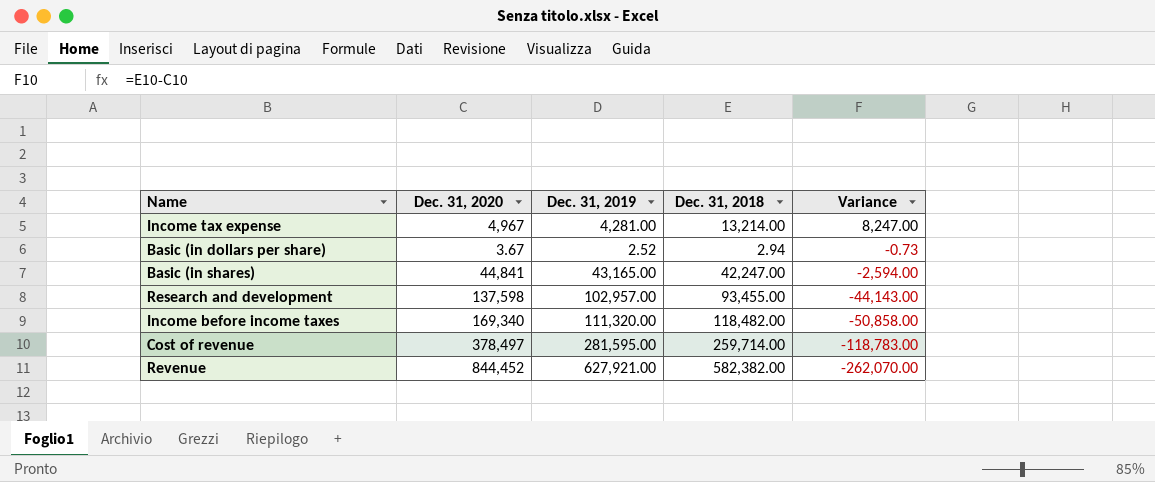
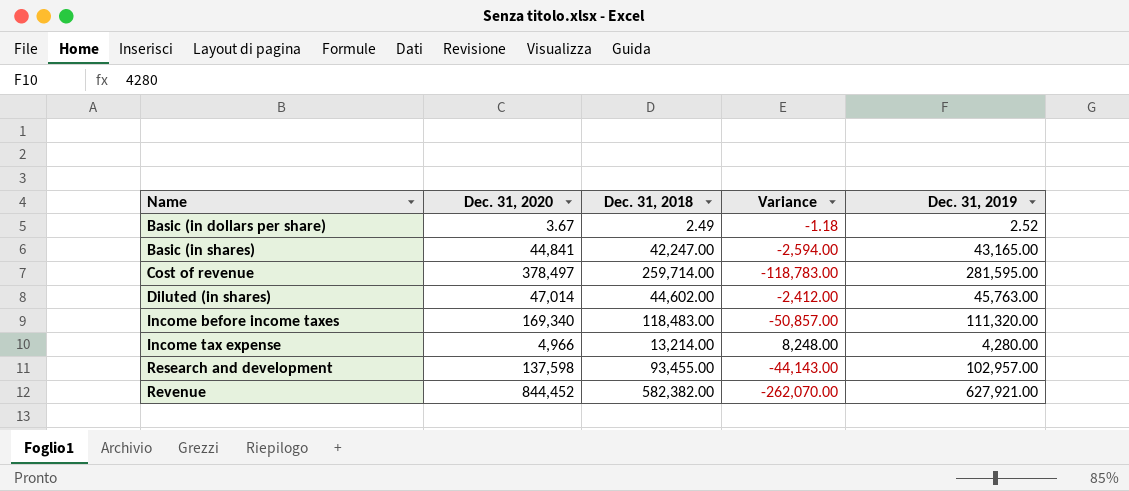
row order: Variance descending -> Name ascending
column Dec. 31, 2019 | position: 3 -> 5
Basic (in dollars per share) | Dec. 31, 2018: 2.94 -> 2.49
Basic (in dollars per share) | Variance: -0.73 -> -1.18
row Diluted (in shares): none -> 47,014 | 44,602.00 | -2,412.00 | 45,763.00
Income before income taxes | Dec. 31, 2018: 118,482.00 -> 118,483.00
Income before income taxes | Variance: -50,858.00 -> -50,857.00
Income tax expense | Dec. 31, 2020: 4,967 -> 4,966
Income tax expense | Variance: 8,247.00 -> 8,248.00
Income tax expense | Dec. 31, 2019: 4,281.00 -> 4,280.00

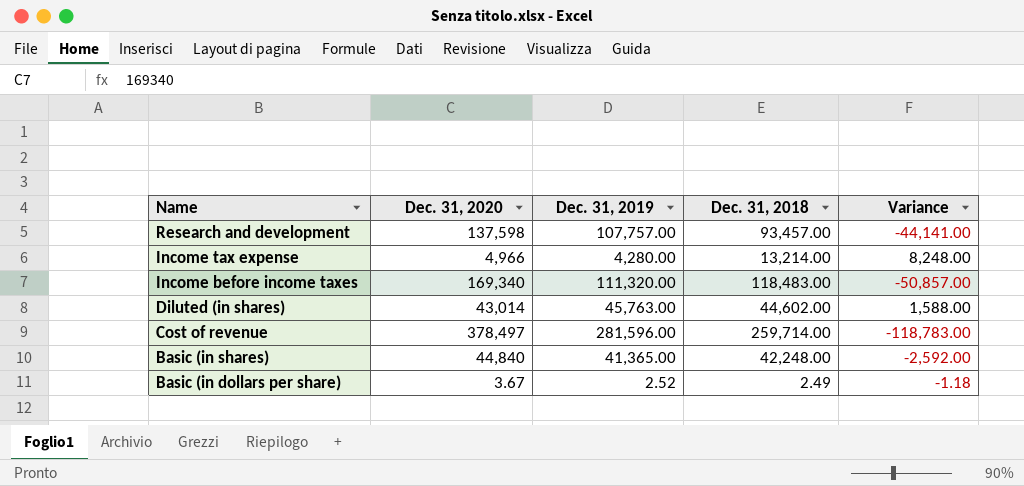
row order: Name ascending -> Name descending
column Dec. 31, 2019 | position: 5 -> 3
row Revenue: 844,452 | 582,382.00 | -262,070.00 | 627,921.00 -> none
Research and development | Dec. 31, 2019: 102,957.00 -> 107,757.00
Research and development | Dec. 31, 2018: 93,455.00 -> 93,457.00
Research and development | Variance: -44,143.00 -> -44,141.00
Diluted (in shares) | Dec. 31, 2020: 47,014 -> 43,014
Diluted (in shares) | Variance: -2,412.00 -> 1,588.00
Cost of revenue | Dec. 31, 2019: 281,595.00 -> 281,596.00
Basic (in shares) | Dec. 31, 2020: 44,841 -> 44,840
Basic (in shares) | Dec. 31, 2019: 43,165.00 -> 41,365.00
Basic (in shares) | Dec. 31, 2018: 42,247.00 -> 42,248.00
Basic (in shares) | Variance: -2,594.00 -> -2,592.00

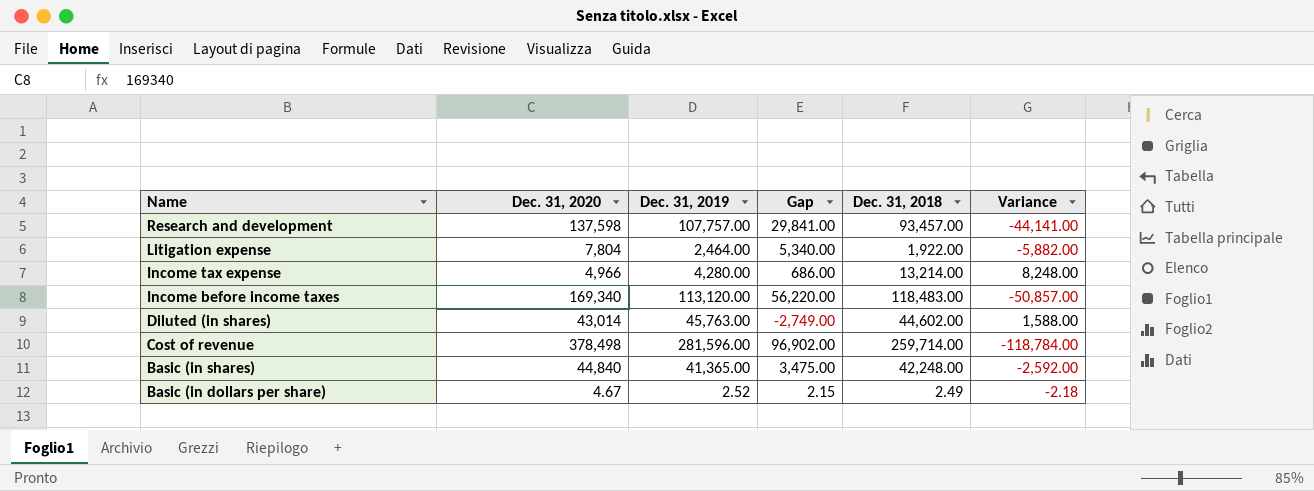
column Gap | formula: none -> [Dec. 31, 2020] - [Dec. 31, 2019]
row Litigation expense: none -> 7,804 | 2,464.00 | 5,340.00 | 1,922.00 | -5,882.00
Income before income taxes | Dec. 31, 2019: 111,320.00 -> 113,120.00
Cost of revenue | Dec. 31, 2020: 378,497 -> 378,498
Cost of revenue | Variance: -118,783.00 -> -118,784.00
Basic (in dollars per share) | Dec. 31, 2020: 3.67 -> 4.67
Basic (in dollars per share) | Variance: -1.18 -> -2.18

